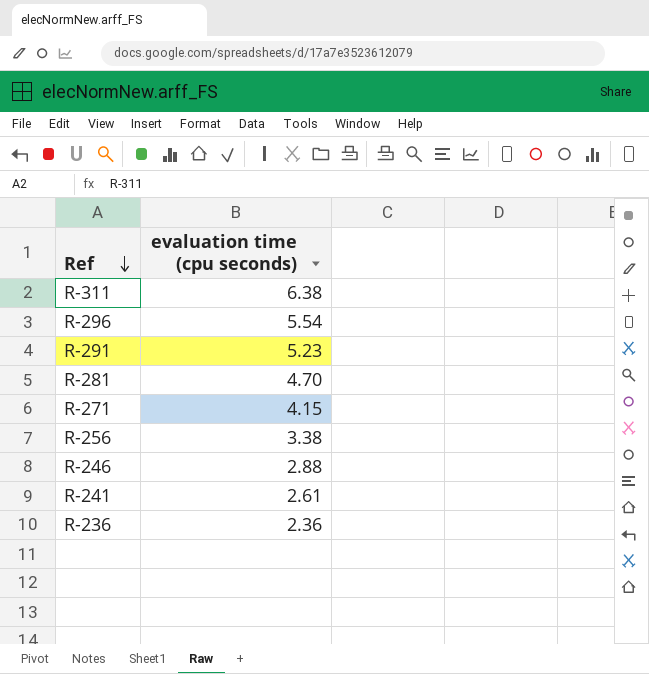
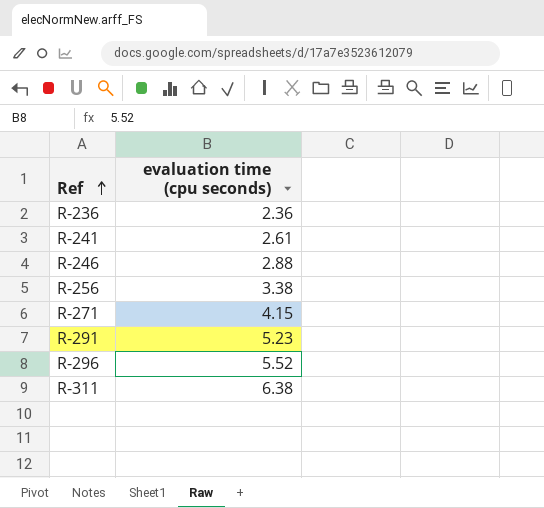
row order: Ref descending -> Ref ascending
row R-281: 4.70 -> none
R-296 | evaluation time (cpu seconds): 5.54 -> 5.52

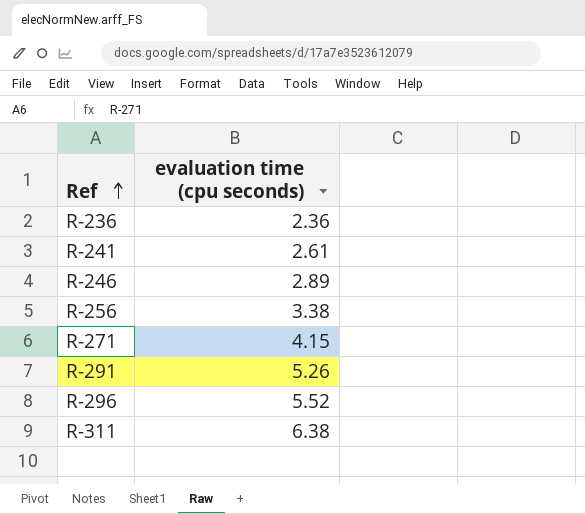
R-246 | evaluation time (cpu seconds): 2.88 -> 2.89
R-291 | evaluation time (cpu seconds): 5.23 -> 5.26

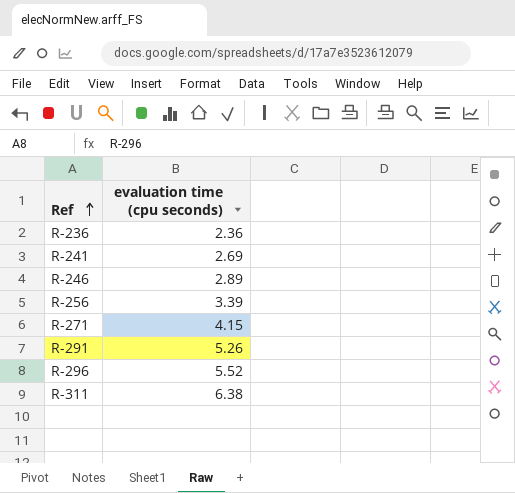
R-241 | evaluation time (cpu seconds): 2.61 -> 2.69
R-256 | evaluation time (cpu seconds): 3.38 -> 3.39

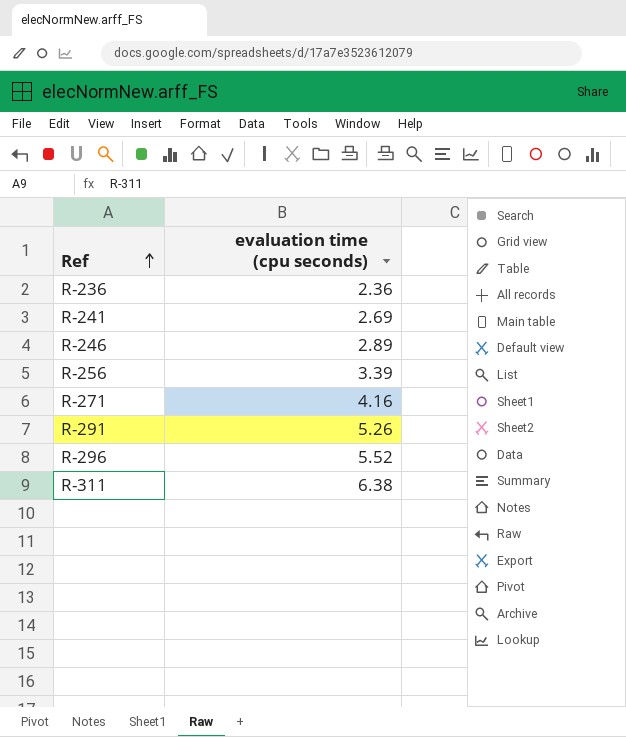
R-271 | evaluation time (cpu seconds): 4.15 -> 4.16

